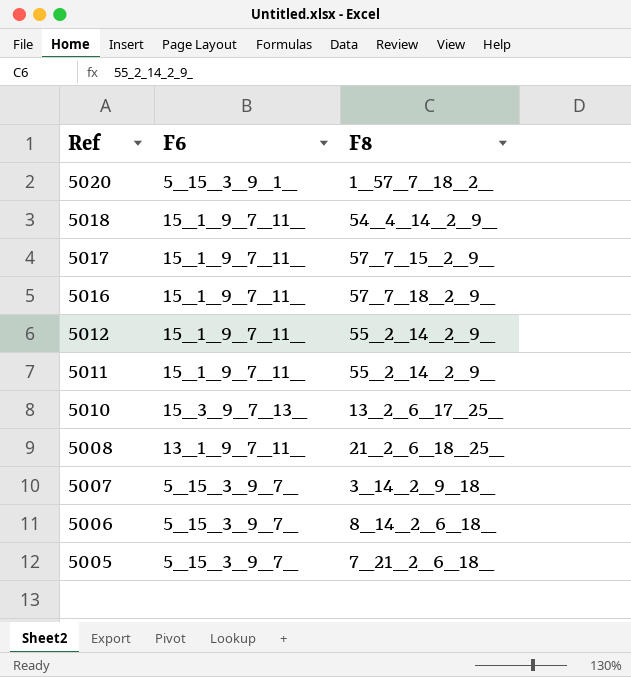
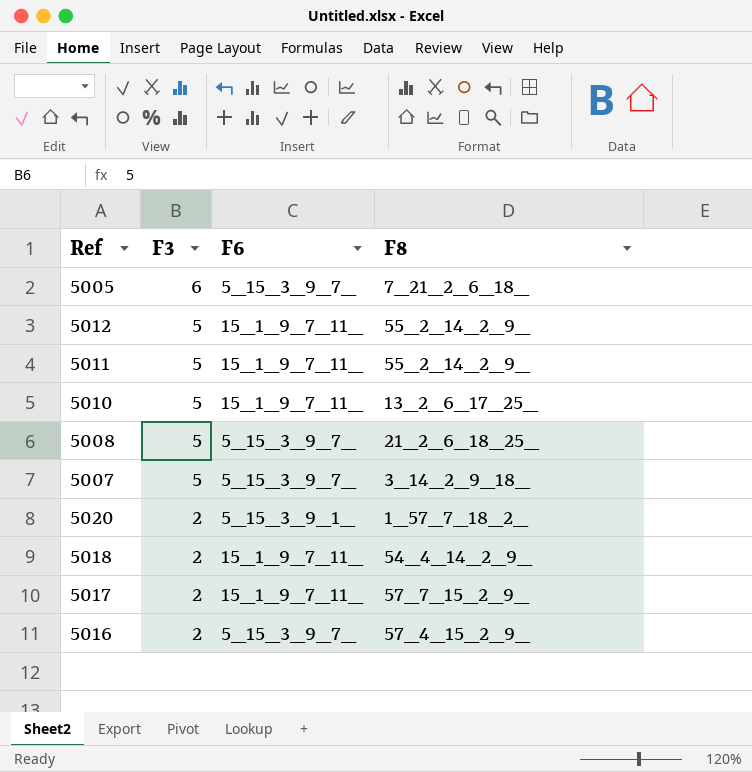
row order: Ref descending -> F3 descending
column F3 | position: none -> 2
row 5006: 5_15_3_9_7_ | 8_14_2_6_18_ -> none
5010 | F6: 15_3_9_7_13_ -> 15_1_9_7_11_
5008 | F6: 13_1_9_7_11_ -> 5_15_3_9_7_
5016 | F6: 15_1_9_7_11_ -> 5_15_3_9_7_
5016 | F8: 57_7_18_2_9_ -> 57_4_15_2_9_

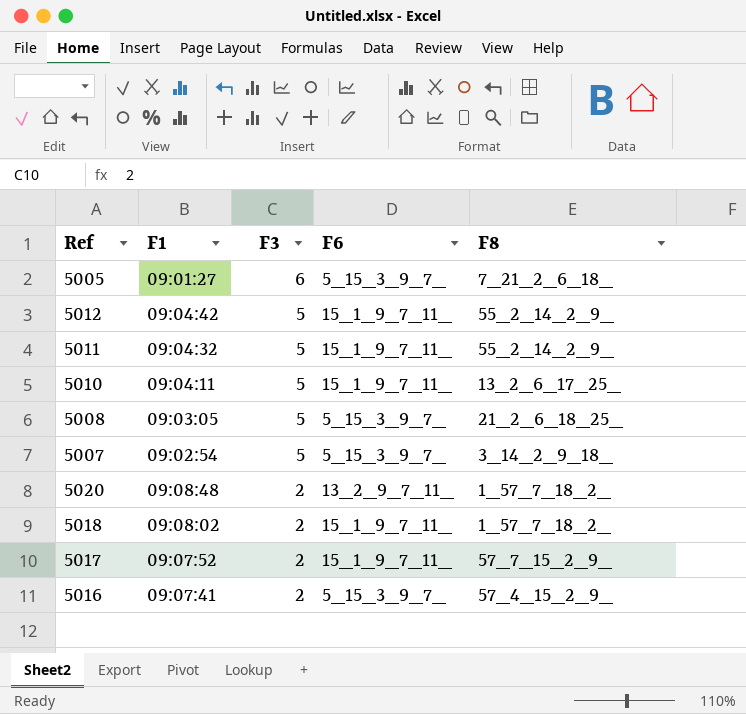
column F1 | position: none -> 2
5020 | F6: 5_15_3_9_1_ -> 13_2_9_7_11_
5018 | F8: 54_4_14_2_9_ -> 1_57_7_18_2_

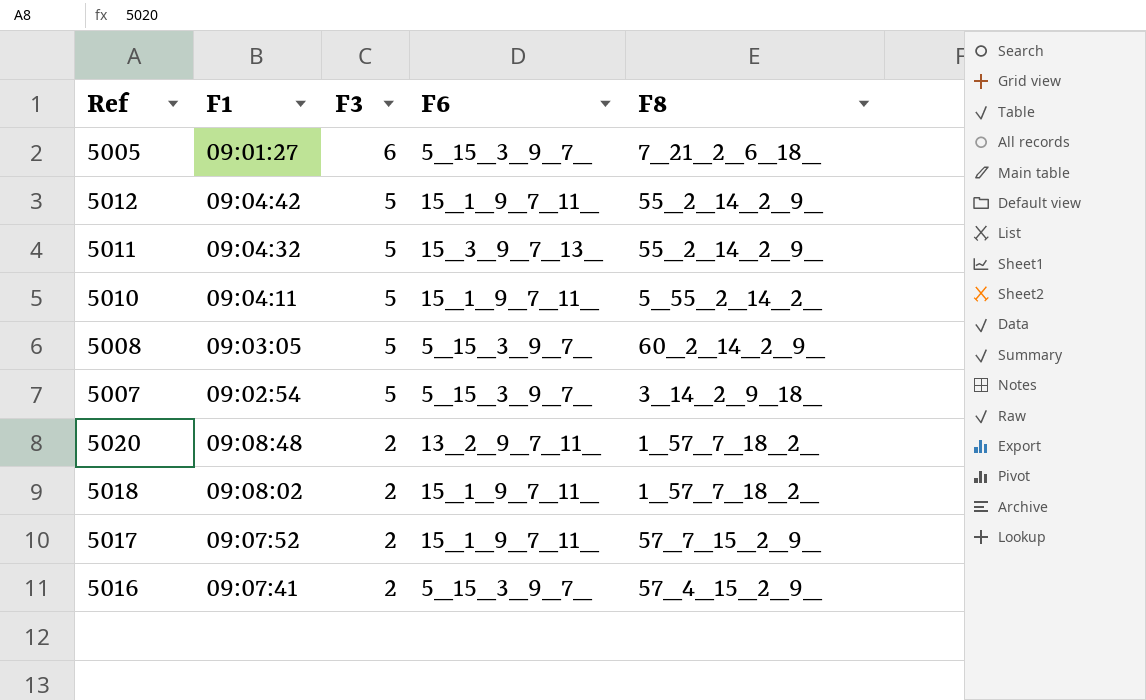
5011 | F6: 15_1_9_7_11_ -> 15_3_9_7_13_
5010 | F8: 13_2_6_17_25_ -> 5_55_2_14_2_
5008 | F8: 21_2_6_18_25_ -> 60_2_14_2_9_

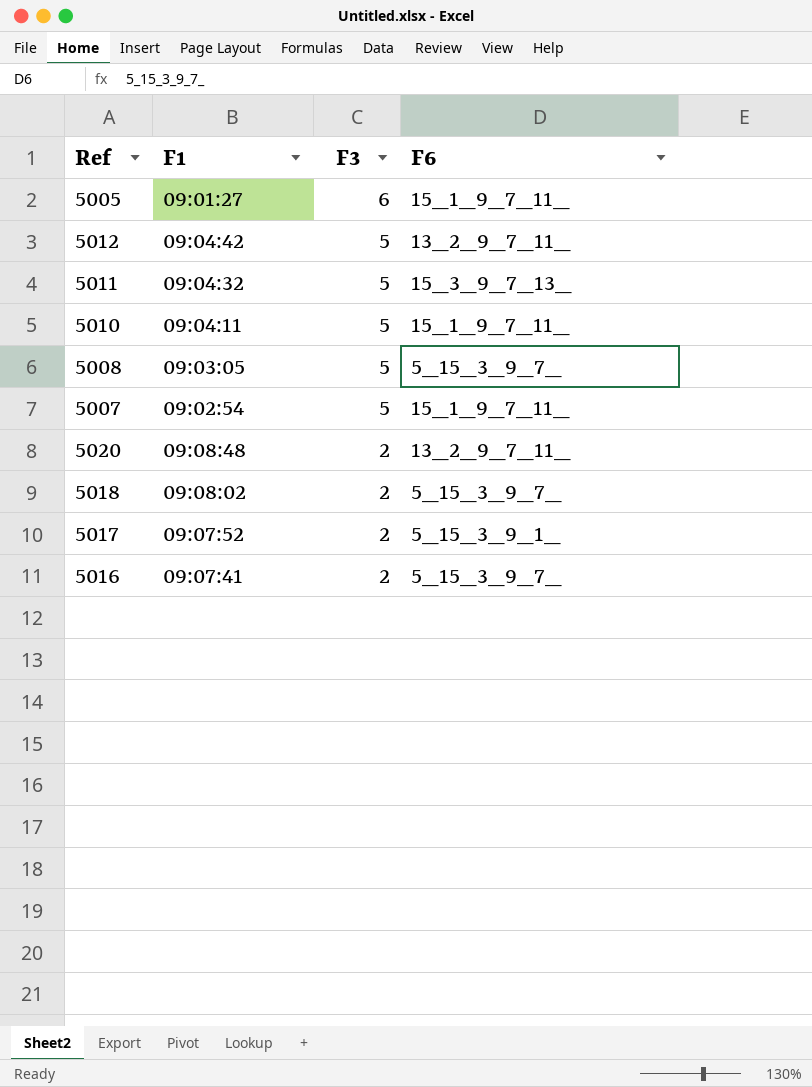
column F8 | position: 5 -> none
5005 | F6: 5_15_3_9_7_ -> 15_1_9_7_11_
5012 | F6: 15_1_9_7_11_ -> 13_2_9_7_11_
5007 | F6: 5_15_3_9_7_ -> 15_1_9_7_11_
5018 | F6: 15_1_9_7_11_ -> 5_15_3_9_7_
5017 | F6: 15_1_9_7_11_ -> 5_15_3_9_1_

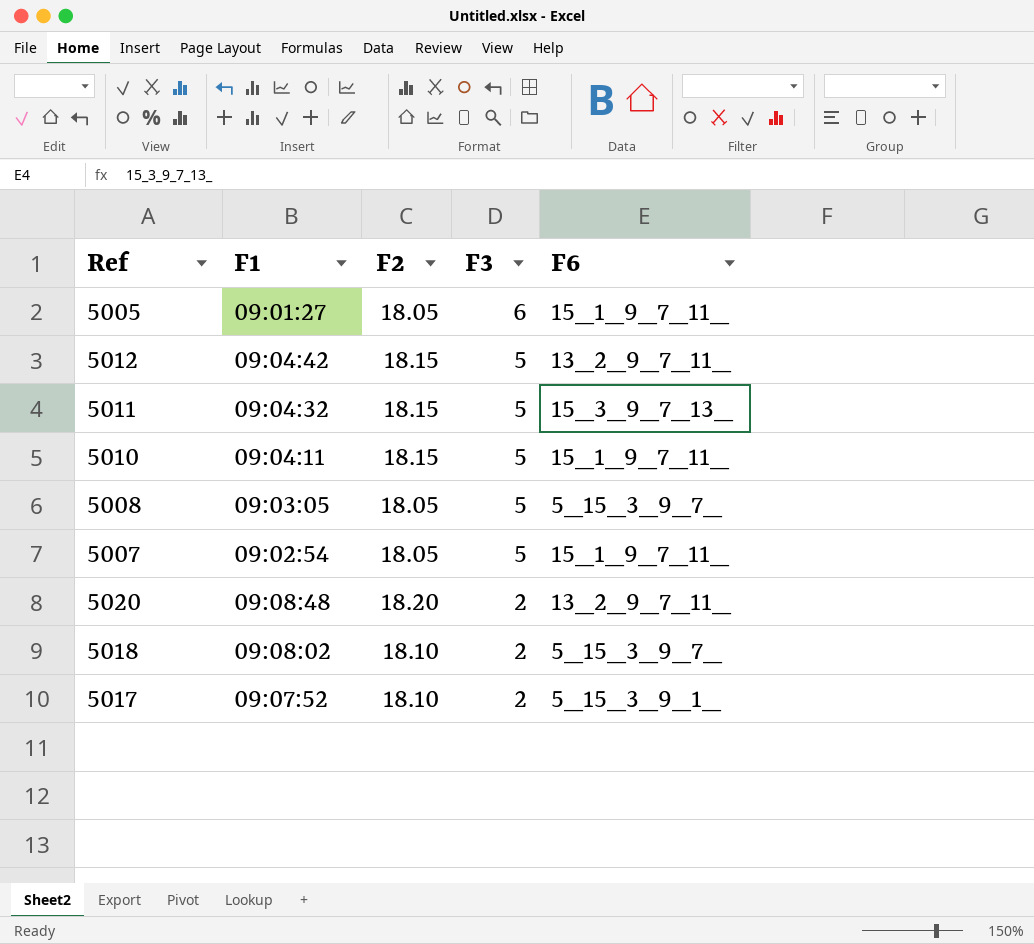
column F2 | position: none -> 3
row 5016: 09:07:41 | 2 | 5_15_3_9_7_ -> none

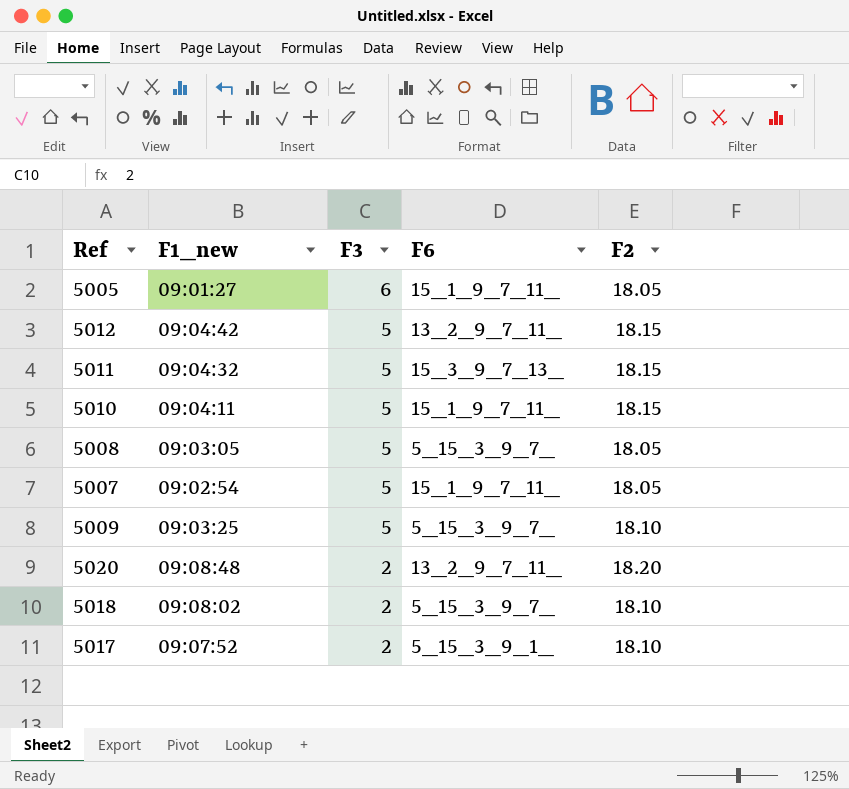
column name: F1 -> F1_new
column F2 | position: 3 -> 5
row 5009: none -> 09:03:25 | 5 | 5_15_3_9_7_ | 18.10

